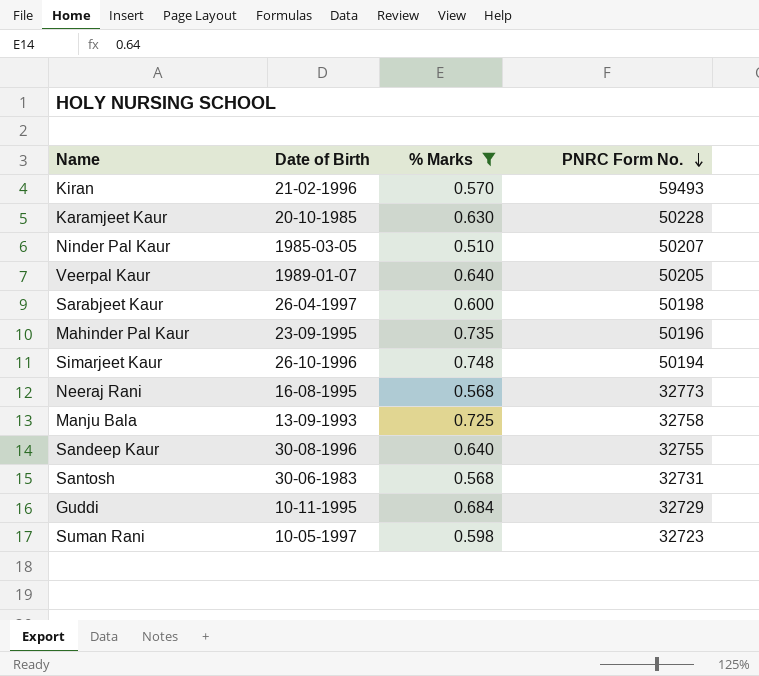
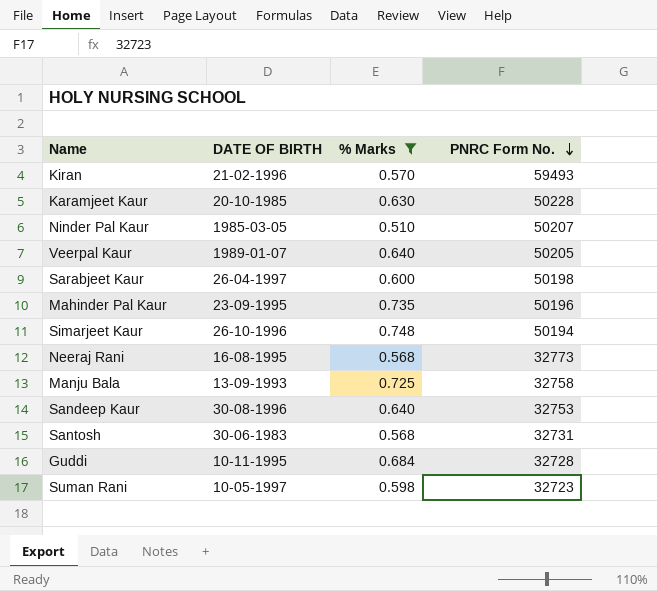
column name: Date of Birth -> DATE OF BIRTH
Sandeep Kaur | PNRC Form No.: 32755 -> 32753
Guddi | PNRC Form No.: 32729 -> 32728

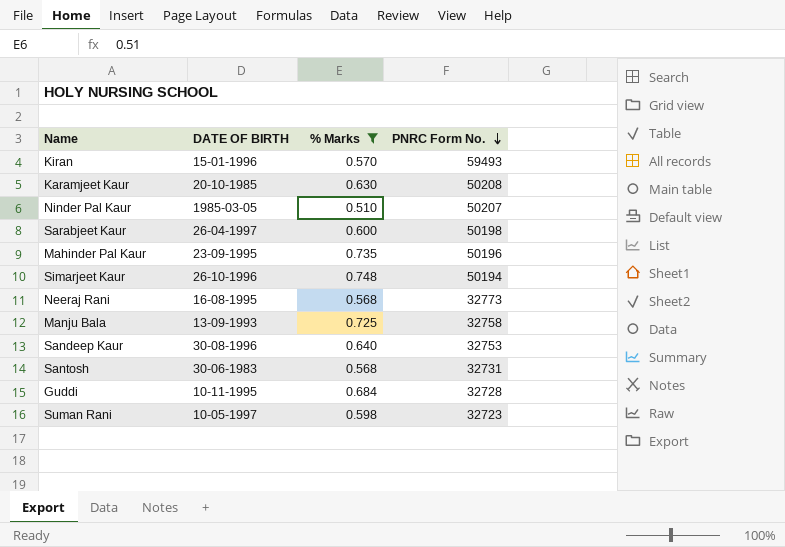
row Veerpal Kaur: 1989-01-07 | 0.640 | 50205 -> none
Kiran | DATE OF BIRTH: 21-02-1996 -> 15-01-1996
Karamjeet Kaur | PNRC Form No.: 50228 -> 50208

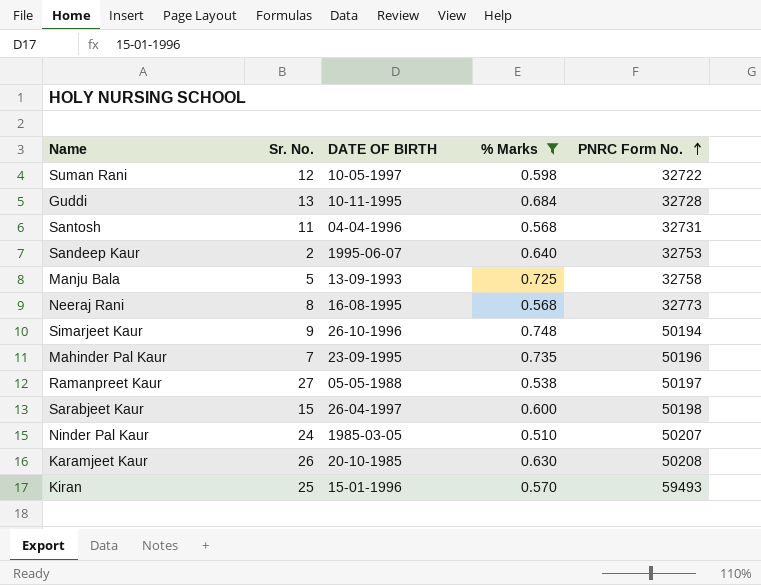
row order: PNRC Form No. descending -> PNRC Form No. ascending
column Sr. No. | position: none -> 2
Suman Rani | PNRC Form No.: 32723 -> 32722
Santosh | DATE OF BIRTH: 30-06-1983 -> 04-04-1996
Sandeep Kaur | DATE OF BIRTH: 30-08-1996 -> 1995-06-07
row Ramanpreet Kaur: none -> 27 | 05-05-1988 | 0.538 | 50197

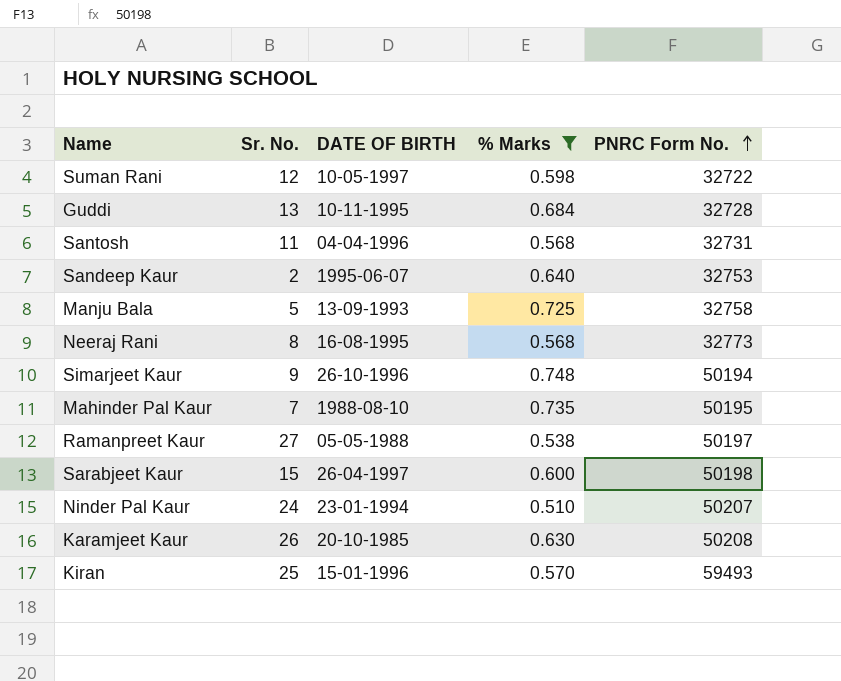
Mahinder Pal Kaur | DATE OF BIRTH: 23-09-1995 -> 1988-08-10
Mahinder Pal Kaur | PNRC Form No.: 50196 -> 50195
Ninder Pal Kaur | DATE OF BIRTH: 1985-03-05 -> 23-01-1994

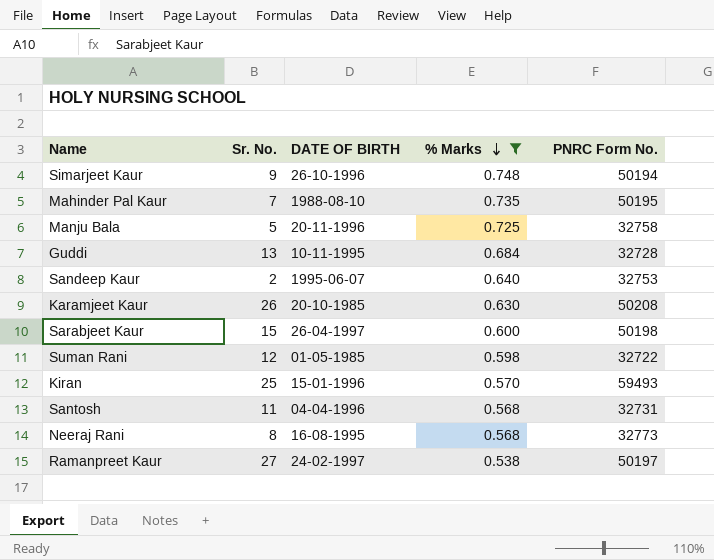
row order: PNRC Form No. ascending -> % Marks descending
row Ninder Pal Kaur: 24 | 23-01-1994 | 0.510 | 50207 -> none
Manju Bala | DATE OF BIRTH: 13-09-1993 -> 20-11-1996
Suman Rani | DATE OF BIRTH: 10-05-1997 -> 01-05-1985
Ramanpreet Kaur | DATE OF BIRTH: 05-05-1988 -> 24-02-1997

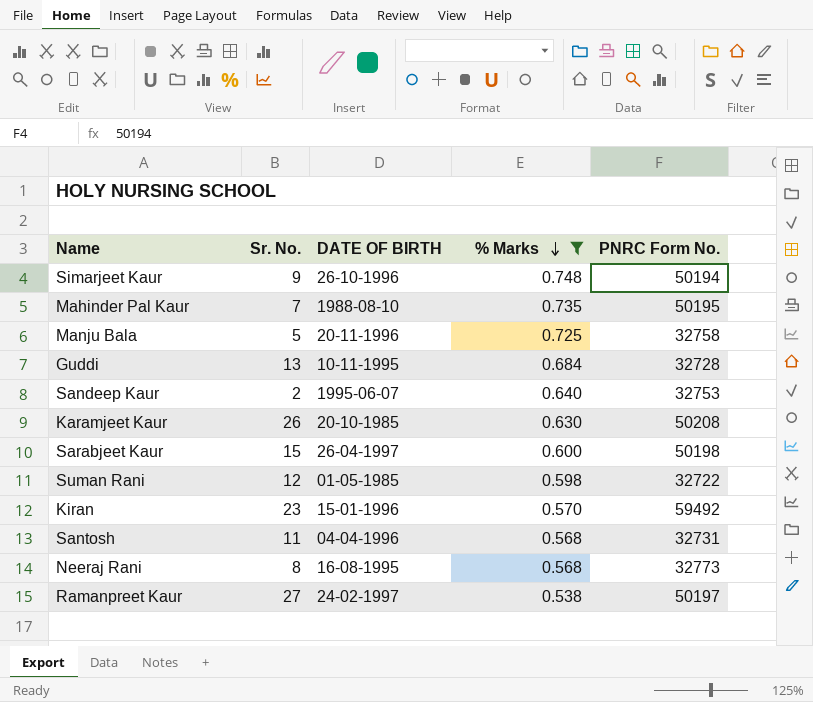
Kiran | Sr. No.: 25 -> 23
Kiran | PNRC Form No.: 59493 -> 59492

